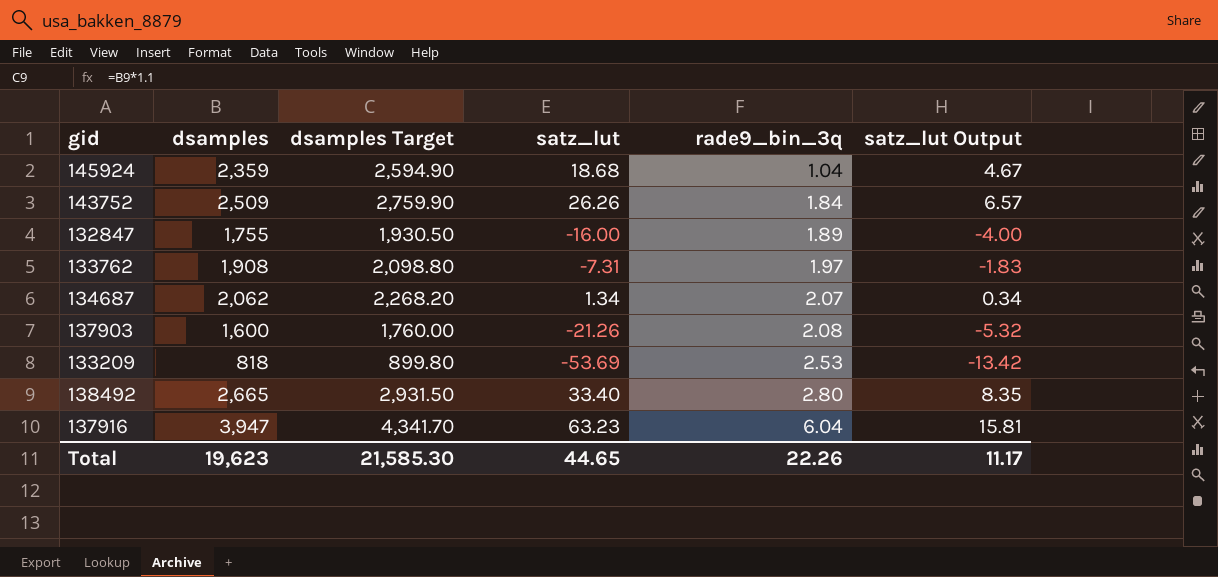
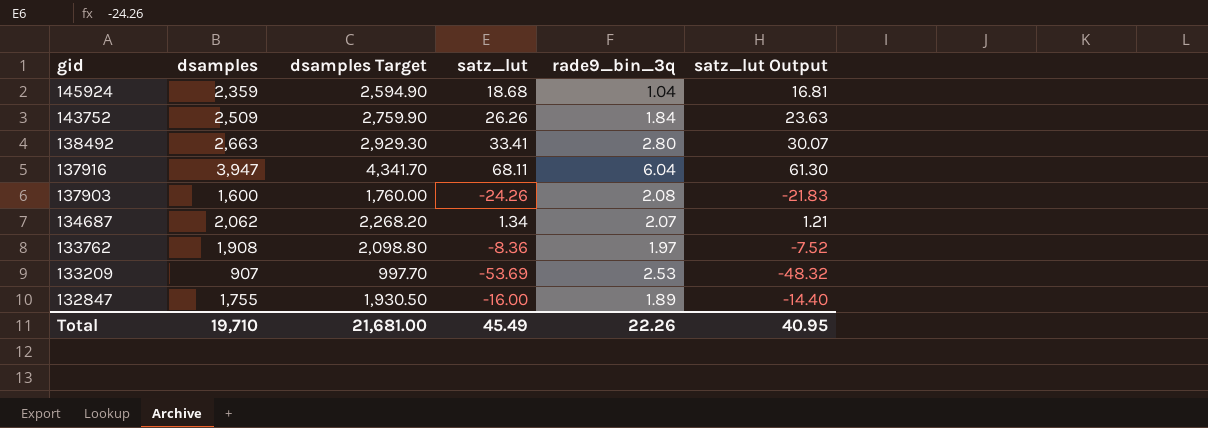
row order: rade9_bin_3q ascending -> gid descending
column satz_lut Output | formula: [satz_lut] * 0.25 -> [satz_lut] * 0.9
138492 | dsamples: 2,665 -> 2,663
138492 | dsamples Target: 2,931.50 -> 2,929.30
138492 | satz_lut: 33.40 -> 33.41
137916 | satz_lut: 63.23 -> 68.11
137903 | satz_lut: -21.26 -> -24.26
133762 | satz_lut: -7.31 -> -8.36
133209 | dsamples: 818 -> 907
133209 | dsamples Target: 899.80 -> 997.70
Total | dsamples: 19,623 -> 19,710
Total | dsamples Target: 21,585.30 -> 21,681.00
Total | satz_lut: 44.65 -> 45.49
Total | satz_lut Output: 11.17 -> 40.95

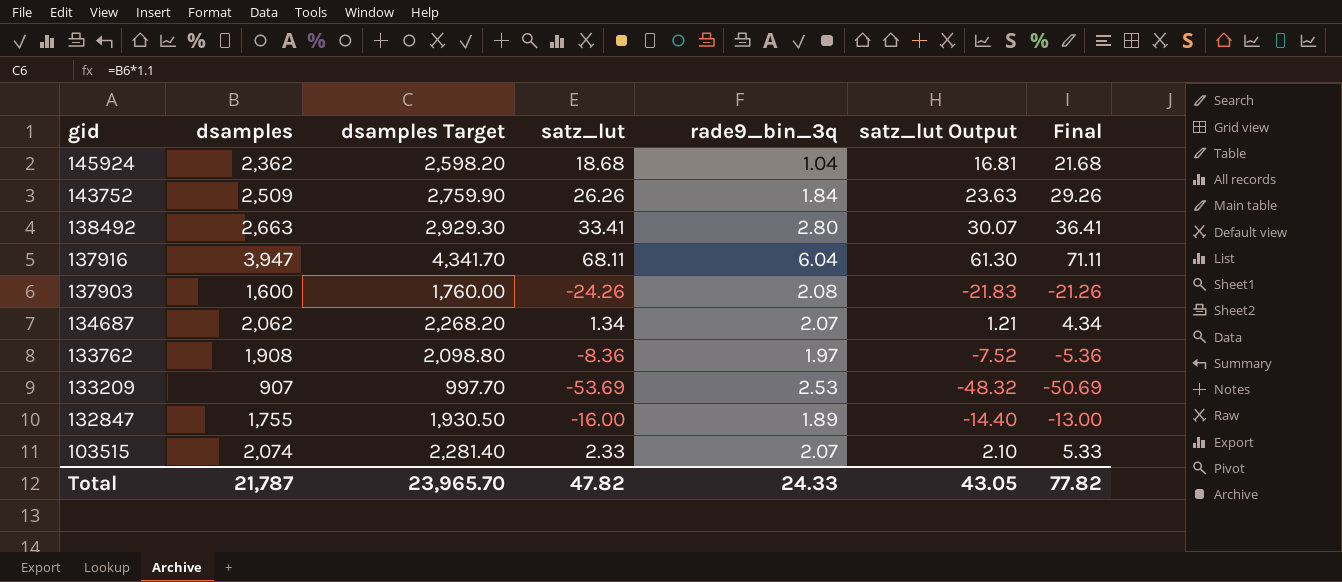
column Final | formula: none -> [satz_lut] + 3
145924 | dsamples: 2,359 -> 2,362
145924 | dsamples Target: 2,594.90 -> 2,598.20
row 103515: none -> 2,074 | 2,281.40 | 2.33 | 2.07 | 2.10 | 5.33
Total | dsamples: 19,710 -> 21,787
Total | dsamples Target: 21,681.00 -> 23,965.70
Total | satz_lut: 45.49 -> 47.82
Total | rade9_bin_3q: 22.26 -> 24.33
Total | satz_lut Output: 40.95 -> 43.05

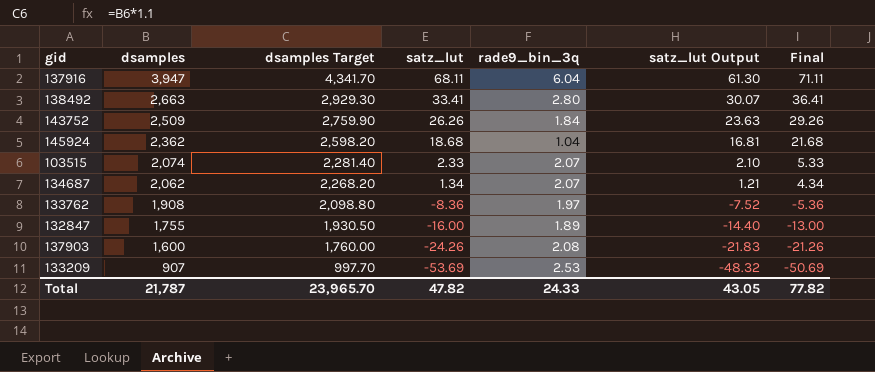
row order: gid descending -> dsamples descending

